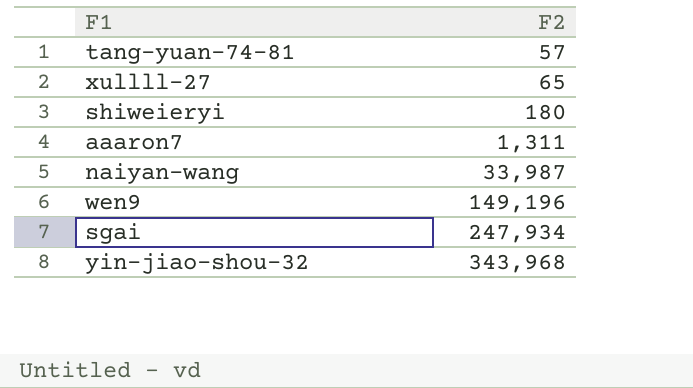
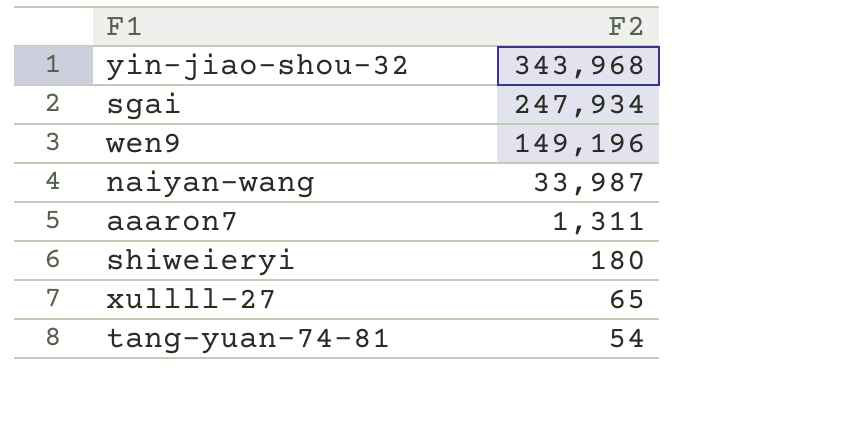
row order: F2 ascending -> F2 descending
tang-yuan-74-81 | F2: 57 -> 54

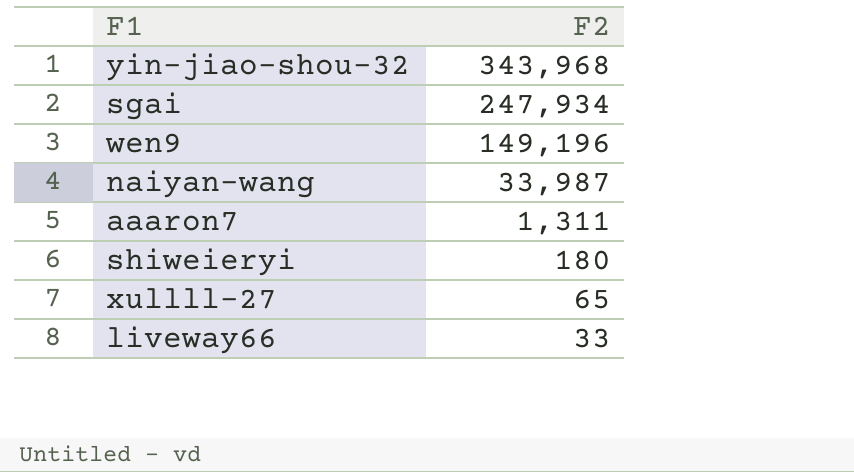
row tang-yuan-74-81: 54 -> none
row liveway66: none -> 33

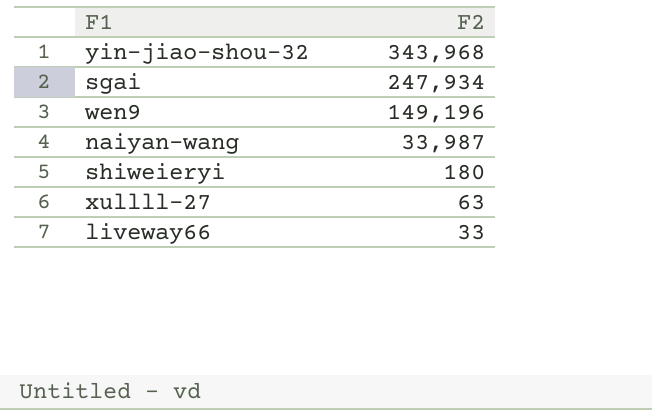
row aaaron7: 1,311 -> none
xullll-27 | F2: 65 -> 63

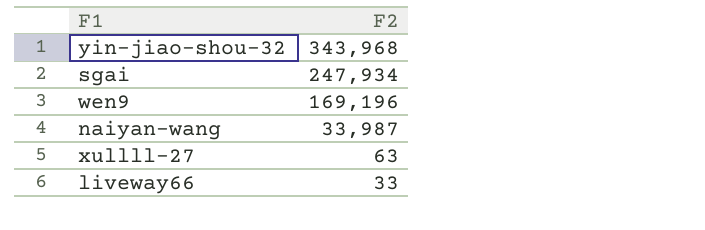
row shiweieryi: 180 -> none
wen9 | F2: 149,196 -> 169,196

